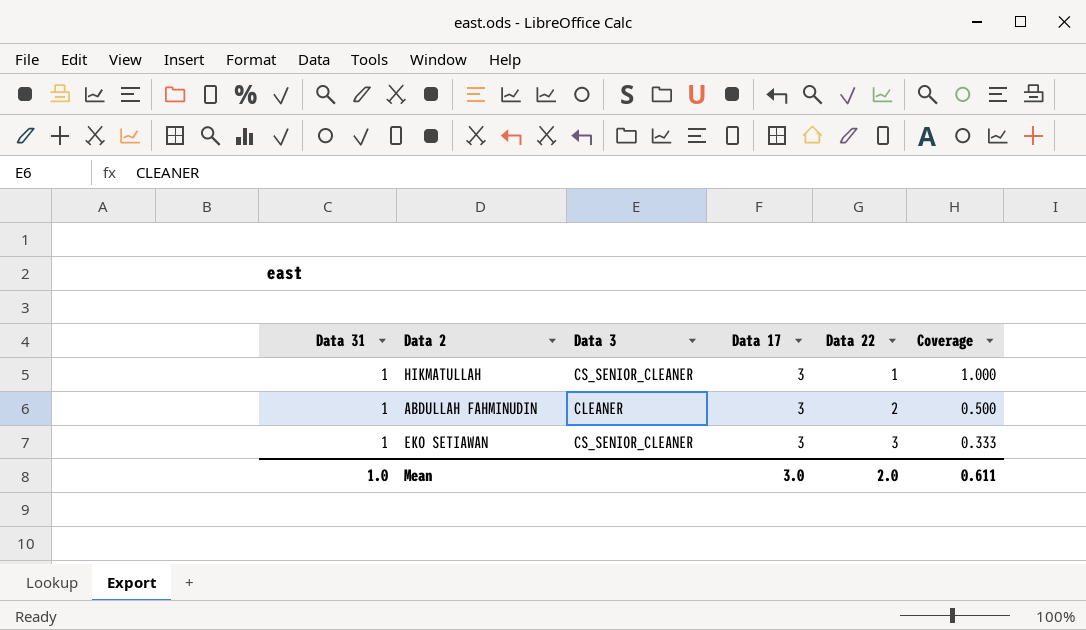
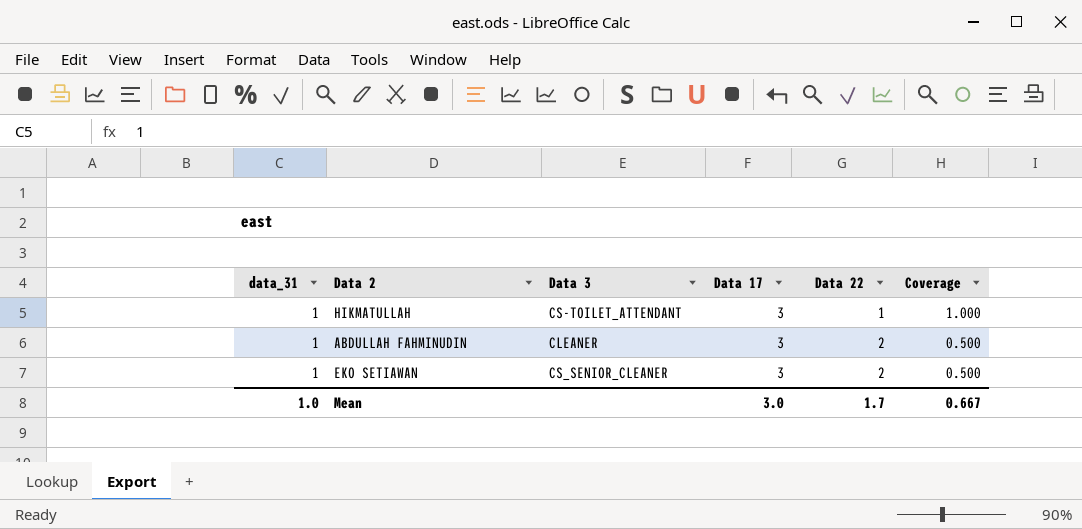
column name: Data 31 -> data_31
HIKMATULLAH | Data 3: CS_SENIOR_CLEANER -> CS-TOILET_ATTENDANT
EKO SETIAWAN | Data 22: 3 -> 2
EKO SETIAWAN | Coverage: 0.333 -> 0.500
Mean | Data 22: 2.0 -> 1.7
Mean | Coverage: 0.611 -> 0.667

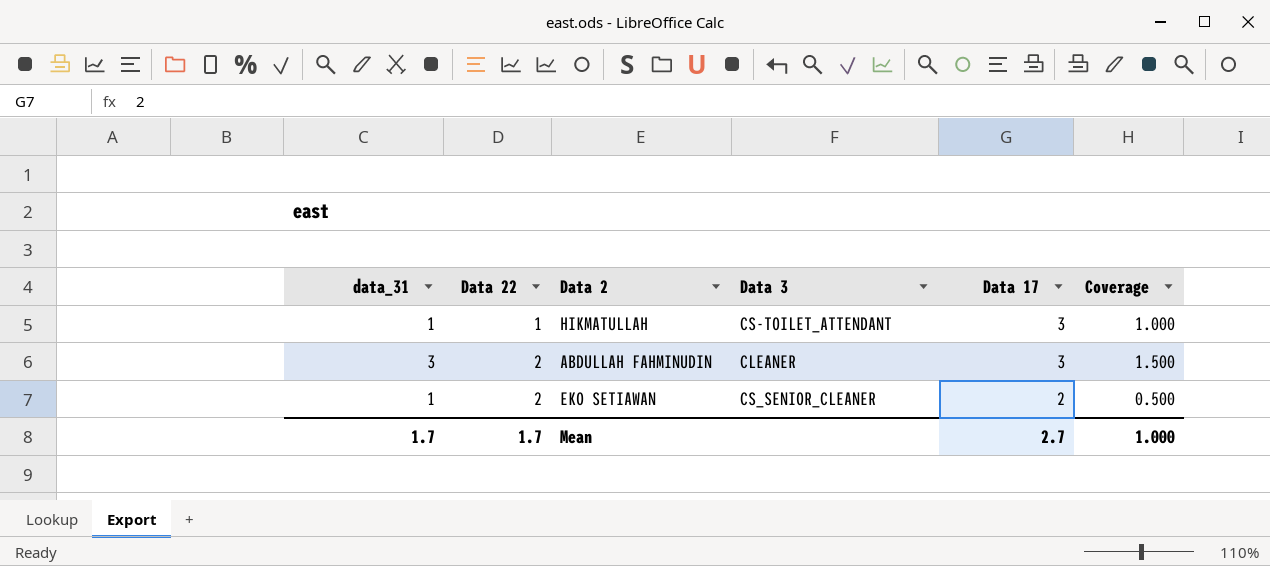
column Data 22 | position: 5 -> 2
ABDULLAH FAHMINUDIN | data_31: 1 -> 3
ABDULLAH FAHMINUDIN | Coverage: 0.500 -> 1.500
EKO SETIAWAN | Data 17: 3 -> 2
Mean | data_31: 1.0 -> 1.7
Mean | Data 17: 3.0 -> 2.7
Mean | Coverage: 0.667 -> 1.000

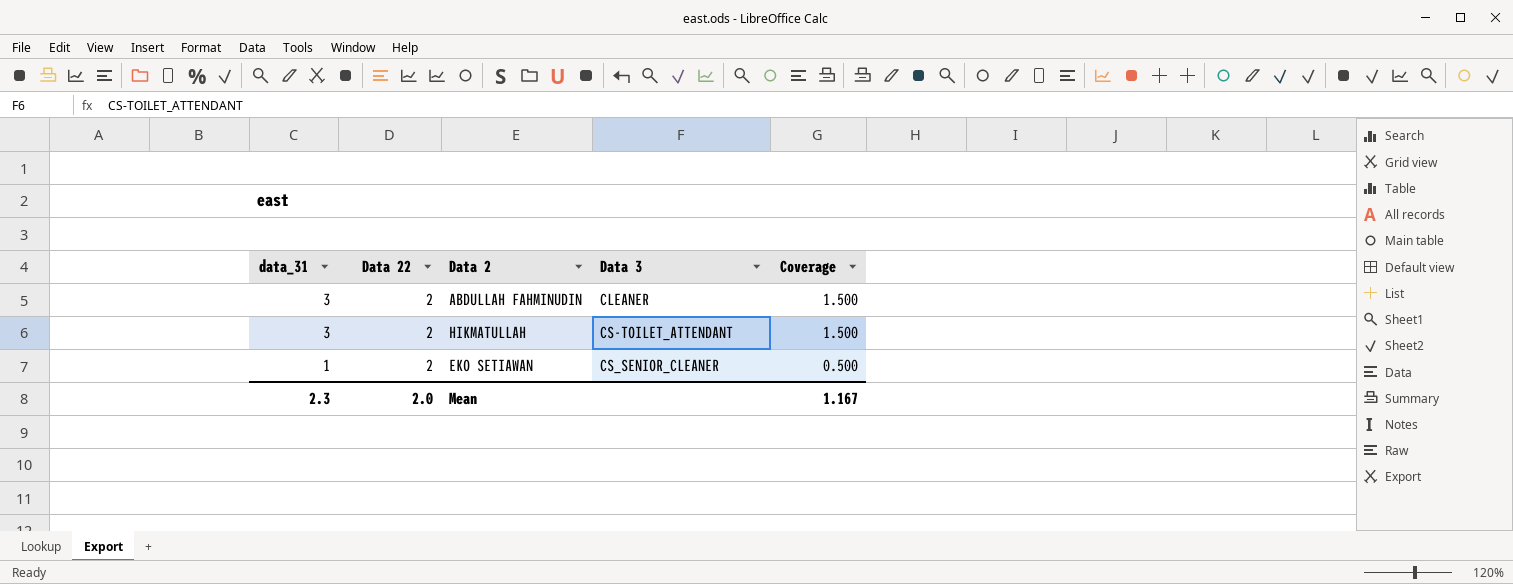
row order: Data 22 ascending -> data_31 descending
column Data 17 | position: 5 -> none
HIKMATULLAH | data_31: 1 -> 3
HIKMATULLAH | Data 22: 1 -> 2
HIKMATULLAH | Coverage: 1.000 -> 1.500
Mean | data_31: 1.7 -> 2.3
Mean | Data 22: 1.7 -> 2.0
Mean | Coverage: 1.000 -> 1.167

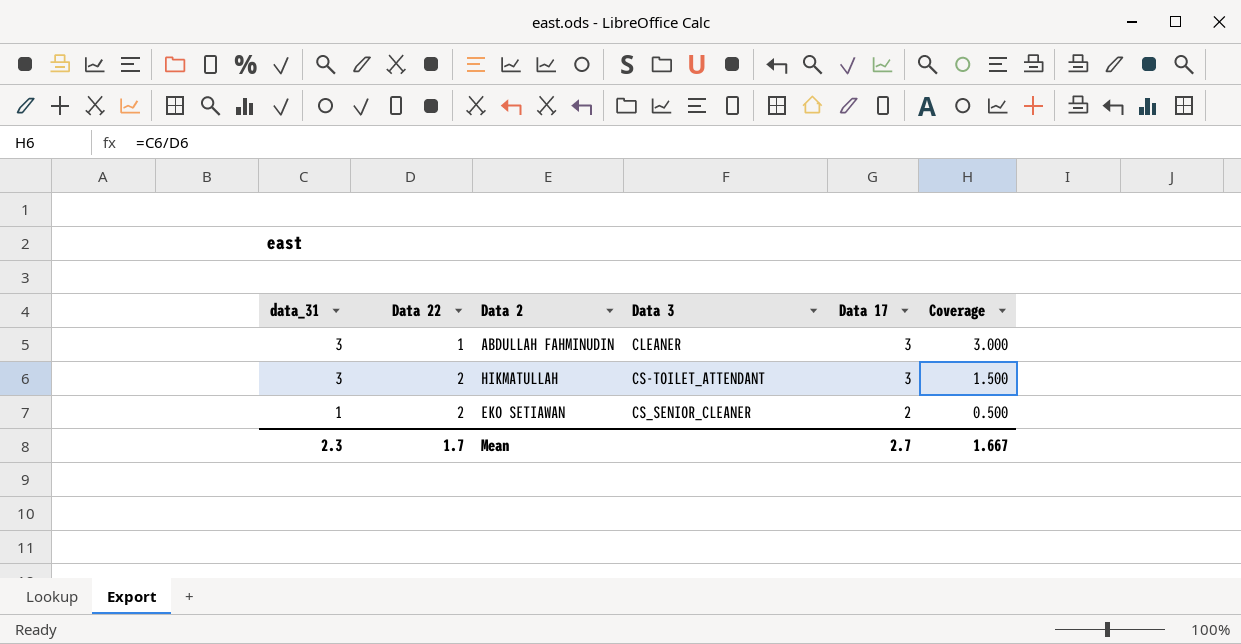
column Data 17 | position: none -> 5
ABDULLAH FAHMINUDIN | Data 22: 2 -> 1
ABDULLAH FAHMINUDIN | Coverage: 1.500 -> 3.000
Mean | Data 22: 2.0 -> 1.7
Mean | Coverage: 1.167 -> 1.667

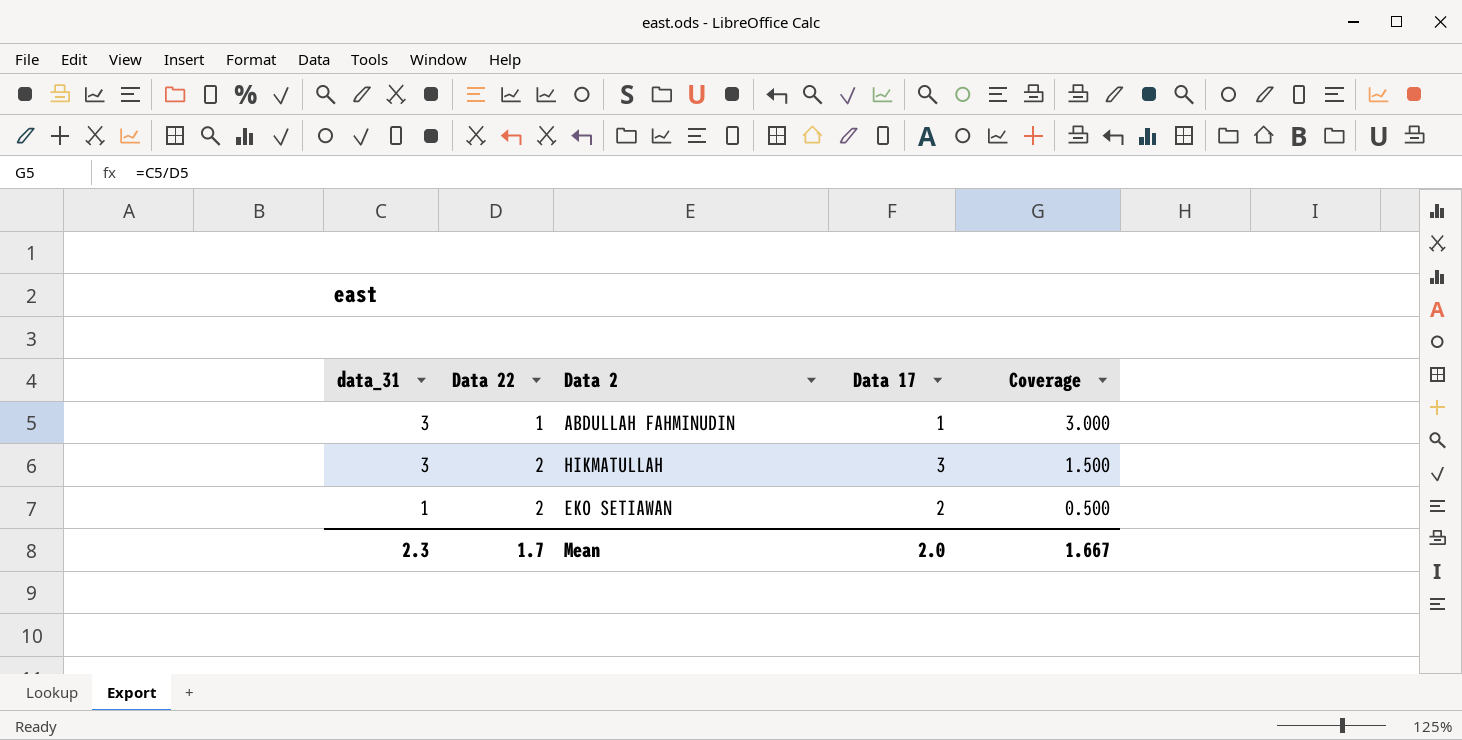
column Data 3 | position: 4 -> none
ABDULLAH FAHMINUDIN | Data 17: 3 -> 1
Mean | Data 17: 2.7 -> 2.0

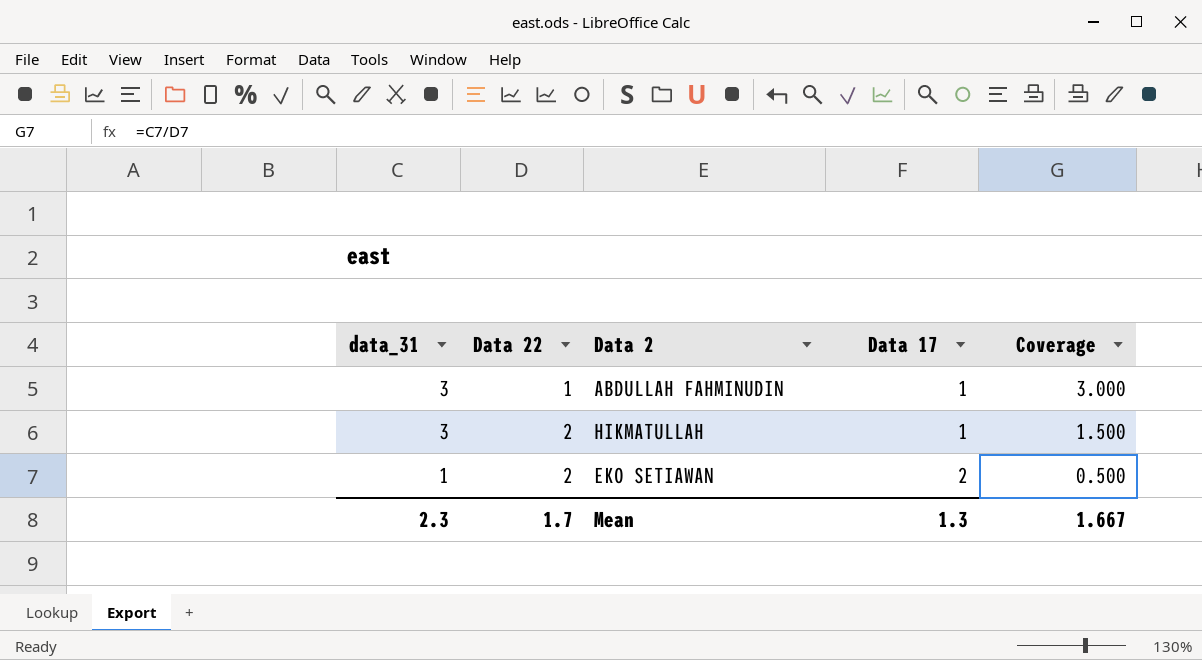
HIKMATULLAH | Data 17: 3 -> 1
Mean | Data 17: 2.0 -> 1.3

